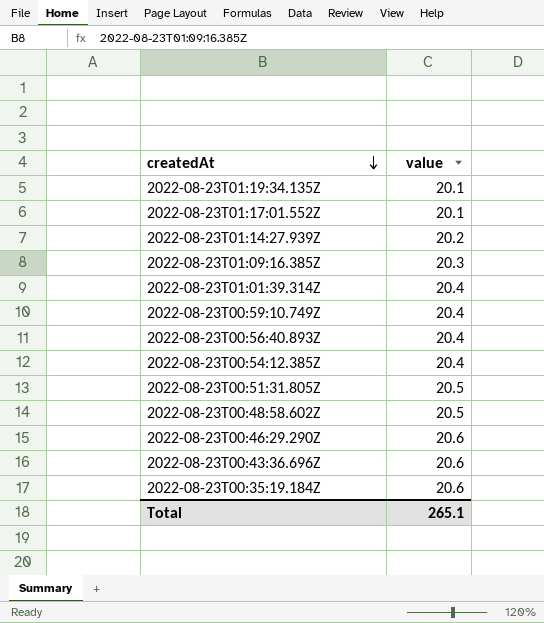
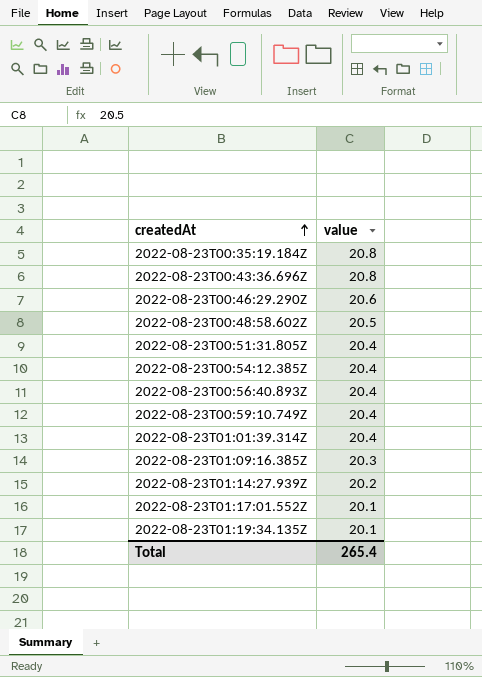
row order: createdAt descending -> createdAt ascending
2022-08-23T00:35:19.184Z | value: 20.6 -> 20.8
2022-08-23T00:43:36.696Z | value: 20.6 -> 20.8
2022-08-23T00:51:31.805Z | value: 20.5 -> 20.4
Total | value: 265.1 -> 265.4

